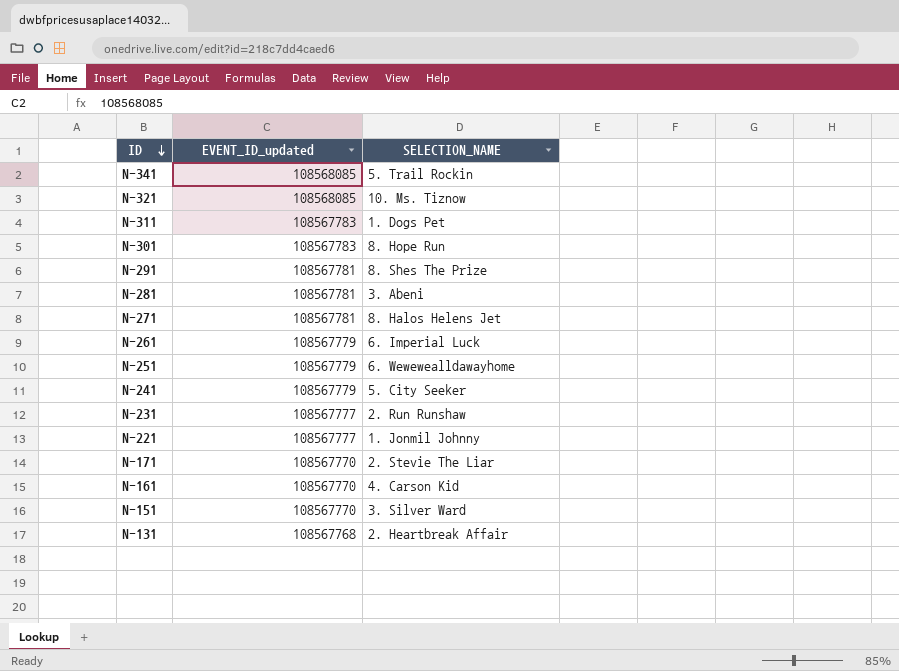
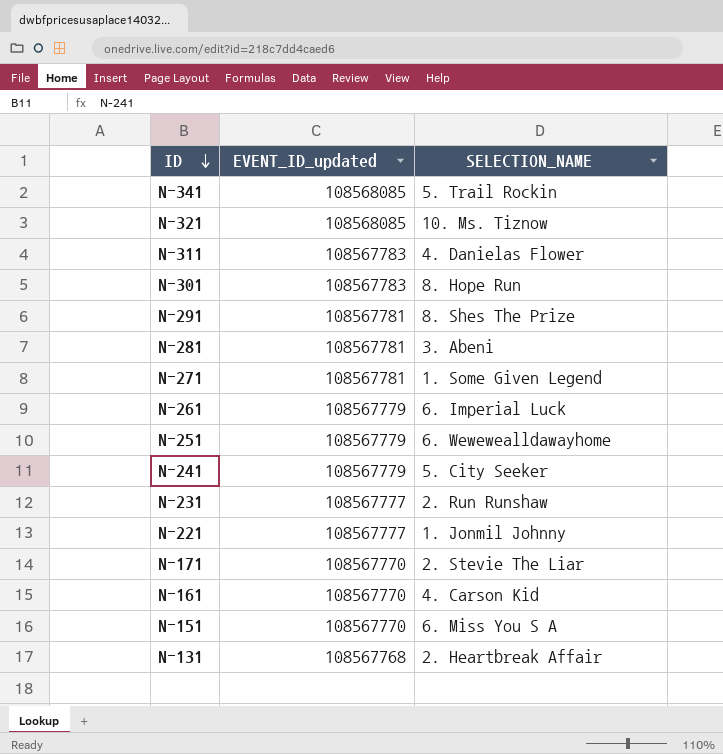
N-311 | SELECTION_NAME: 1. Dogs Pet -> 4. Danielas Flower
N-271 | SELECTION_NAME: 8. Halos Helens Jet -> 1. Some Given Legend
N-151 | SELECTION_NAME: 3. Silver Ward -> 6. Miss You S A

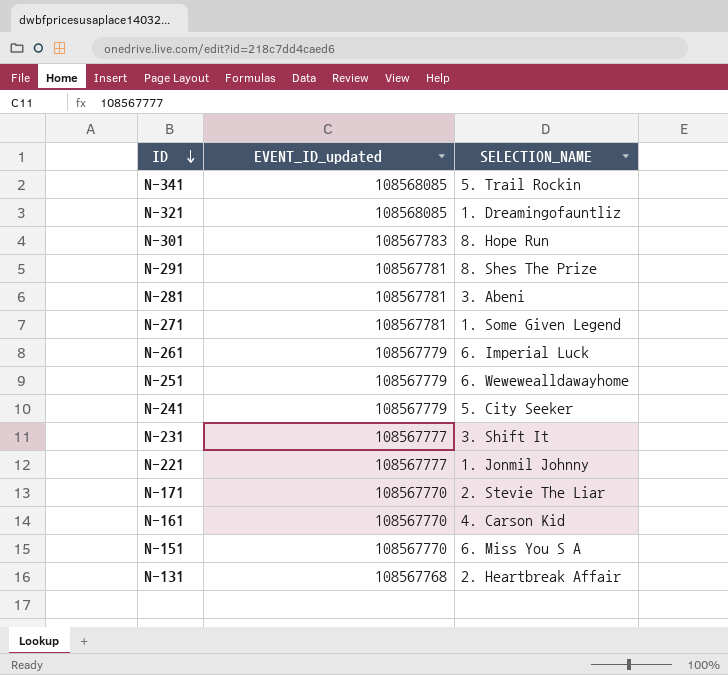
row N-311: 108567783 | 4. Danielas Flower -> none
N-321 | SELECTION_NAME: 10. Ms. Tiznow -> 1. Dreamingofauntliz
N-231 | SELECTION_NAME: 2. Run Runshaw -> 3. Shift It

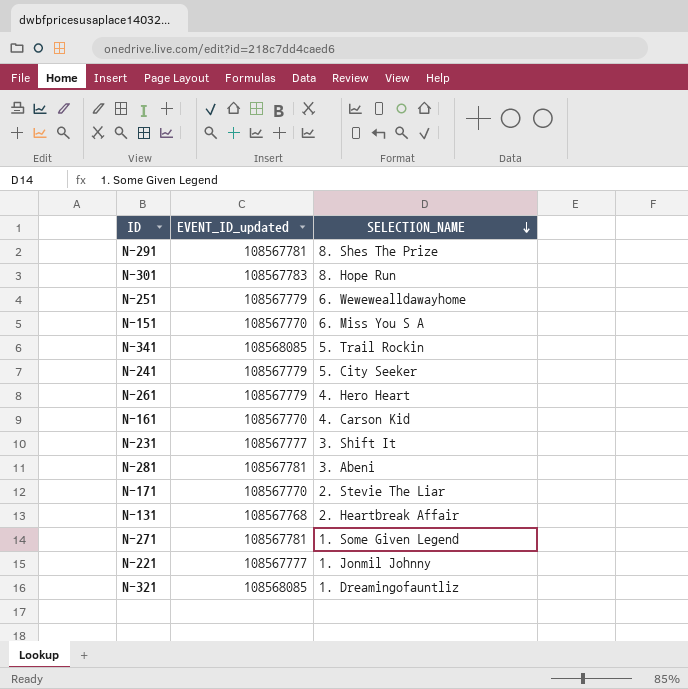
row order: ID descending -> SELECTION_NAME descending
N-261 | SELECTION_NAME: 6. Imperial Luck -> 4. Hero Heart

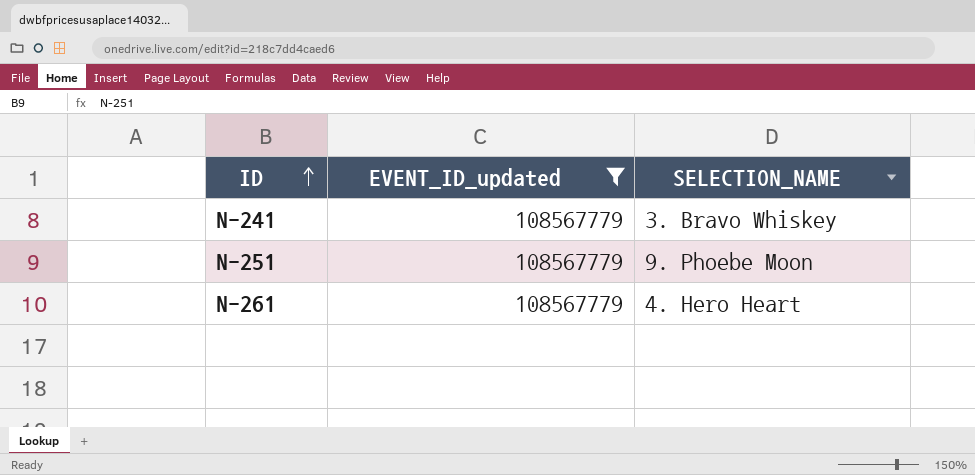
filter: none -> EVENT_ID_updated = 108567779
row order: SELECTION_NAME descending -> ID ascending
N-241 | SELECTION_NAME: 5. City Seeker -> 3. Bravo Whiskey
N-251 | SELECTION_NAME: 6. Wewewealldawayhome -> 9. Phoebe Moon

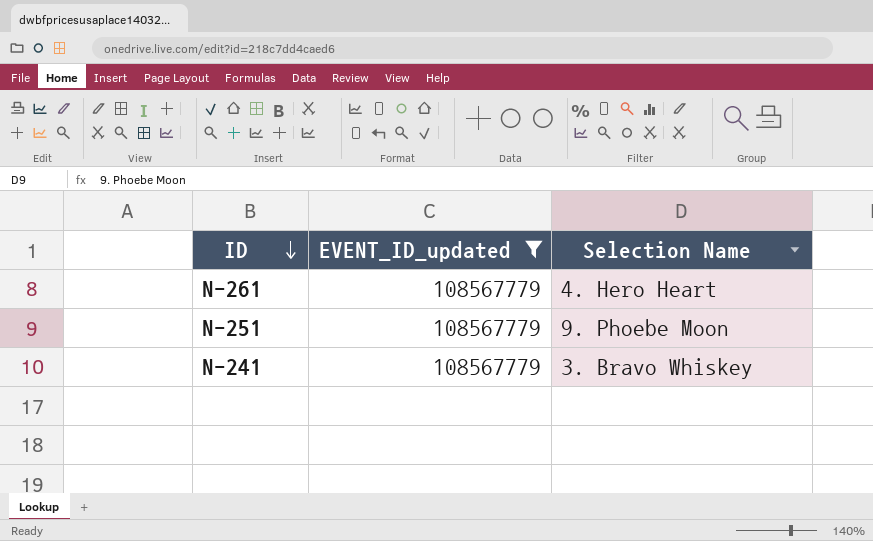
row order: ID ascending -> ID descending
column name: SELECTION_NAME -> Selection Name

